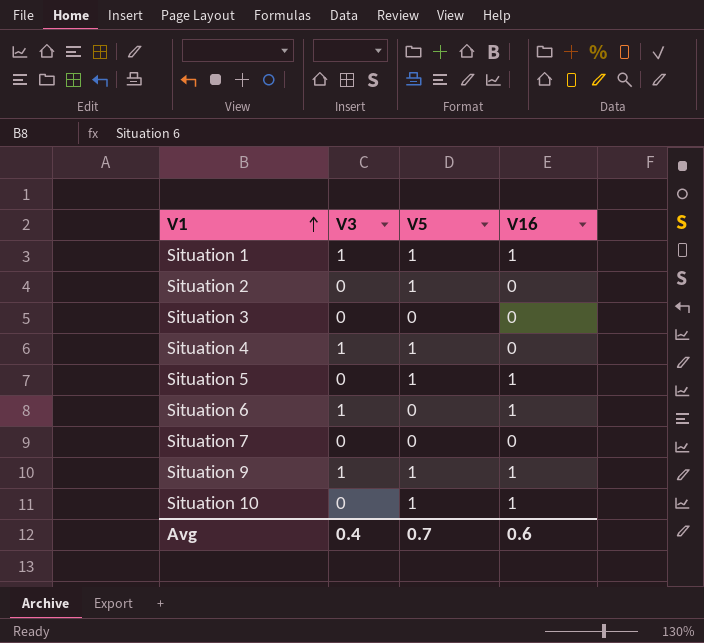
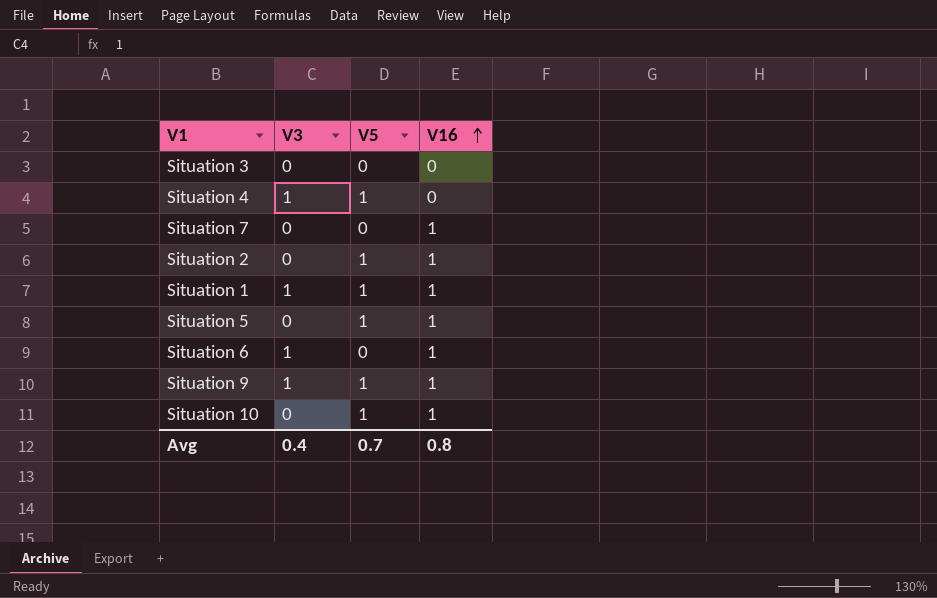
row order: V1 ascending -> V16 ascending
Situation 7 | V16: 0 -> 1
Situation 2 | V16: 0 -> 1
Avg | V16: 0.6 -> 0.8

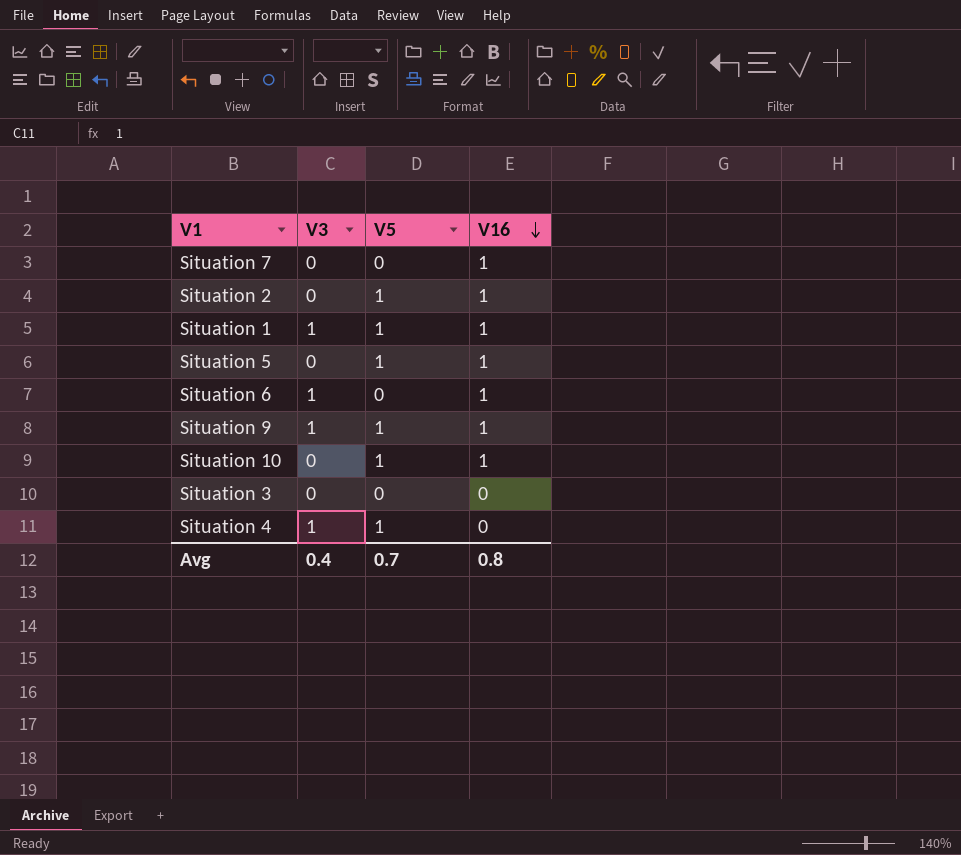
row order: V16 ascending -> V16 descending

